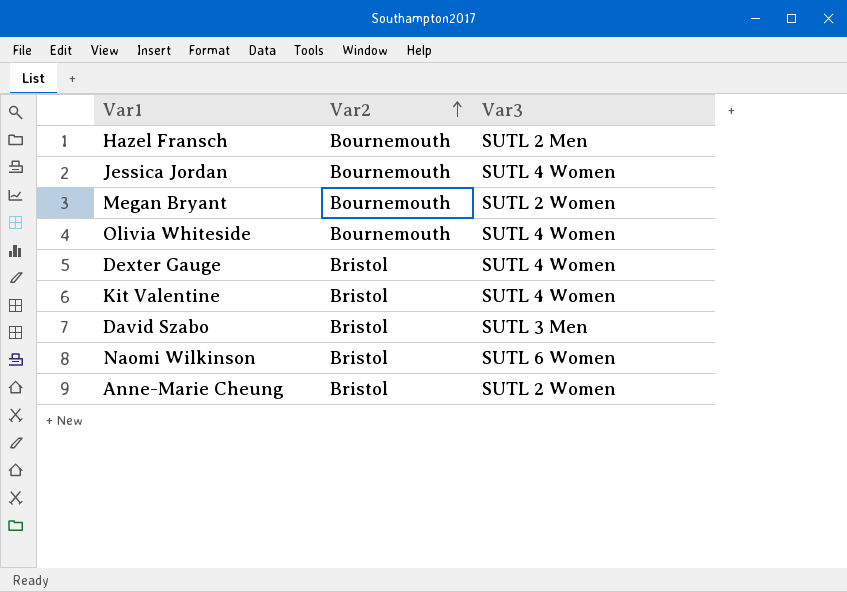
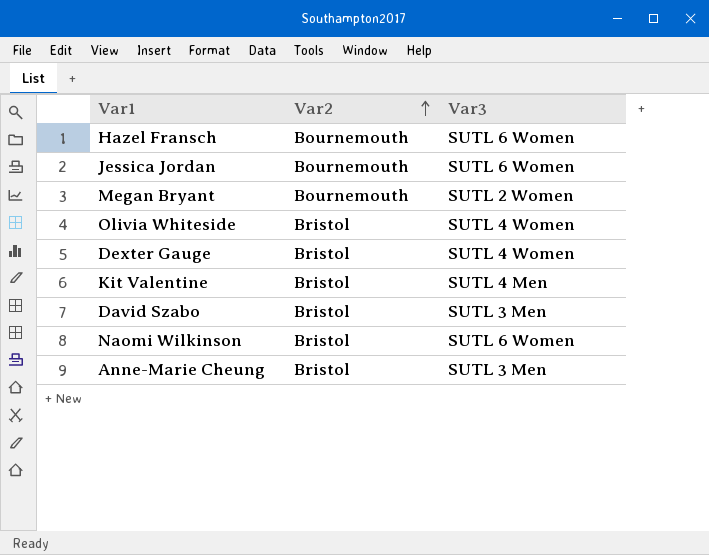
Hazel Fransch | Var3: SUTL 2 Men -> SUTL 6 Women
Jessica Jordan | Var3: SUTL 4 Women -> SUTL 6 Women
Olivia Whiteside | Var2: Bournemouth -> Bristol
Kit Valentine | Var3: SUTL 4 Women -> SUTL 4 Men
Anne-Marie Cheung | Var3: SUTL 2 Women -> SUTL 3 Men

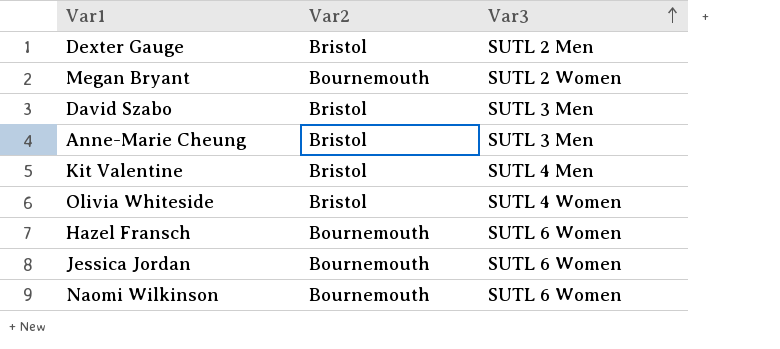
row order: Var2 ascending -> Var3 ascending
Dexter Gauge | Var3: SUTL 4 Women -> SUTL 2 Men
Naomi Wilkinson | Var2: Bristol -> Bournemouth

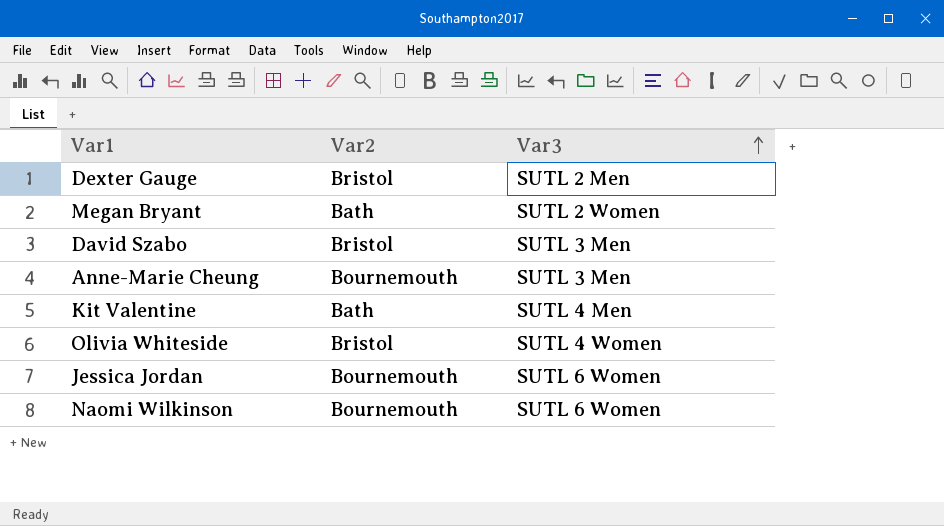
row Hazel Fransch: Bournemouth | SUTL 6 Women -> none
Megan Bryant | Var2: Bournemouth -> Bath
Anne-Marie Cheung | Var2: Bristol -> Bournemouth
Kit Valentine | Var2: Bristol -> Bath

